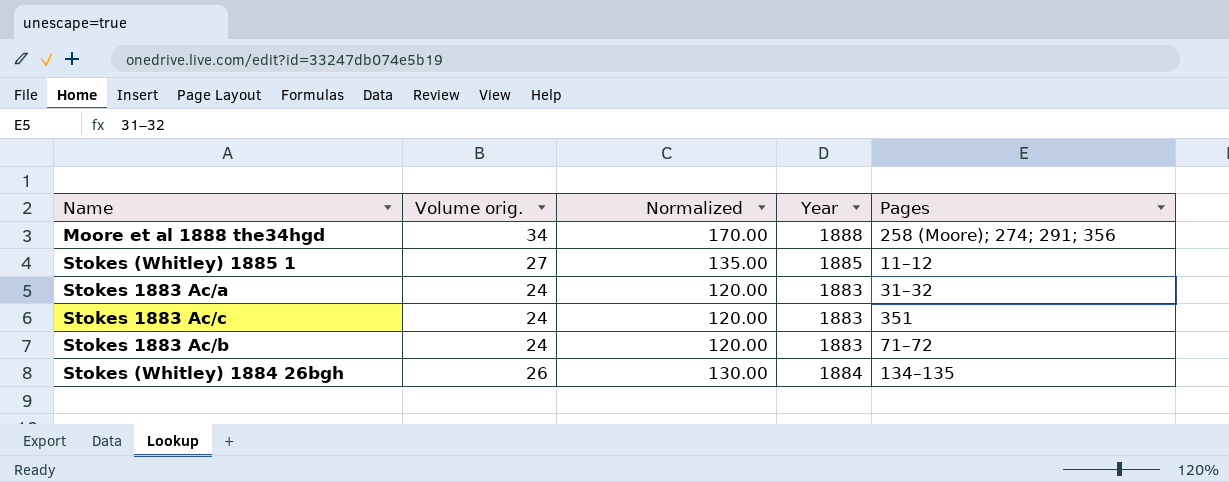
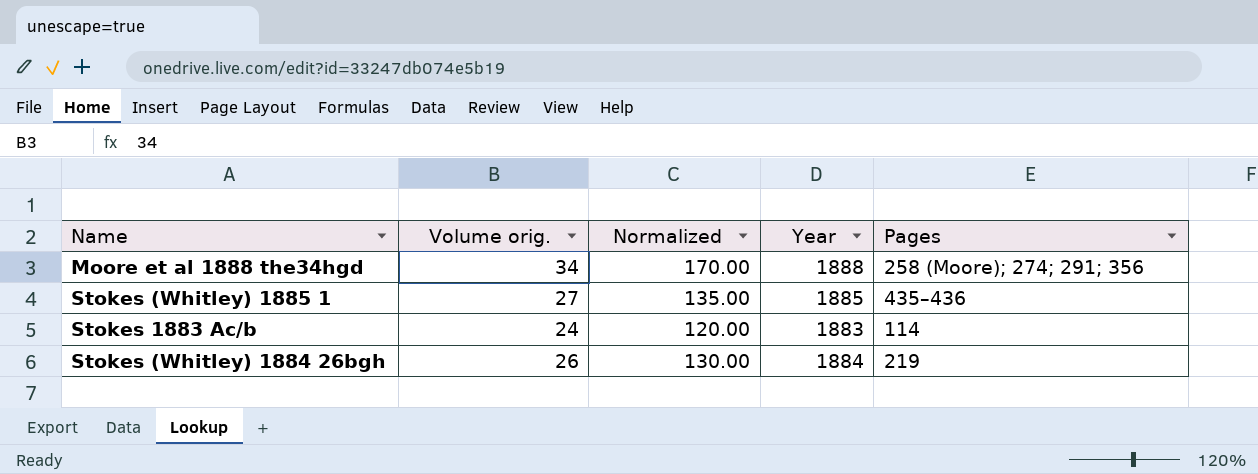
row Stokes 1883 Ac/a: 24 | 120.00 | 1883 | 31–32 -> none
row Stokes 1883 Ac/c: 24 | 120.00 | 1883 | 351 -> none
Stokes (Whitley) 1885 1 | Pages: 11–12 -> 435–436
Stokes 1883 Ac/b | Pages: 71–72 -> 114
Stokes (Whitley) 1884 26bgh | Pages: 134–135 -> 219

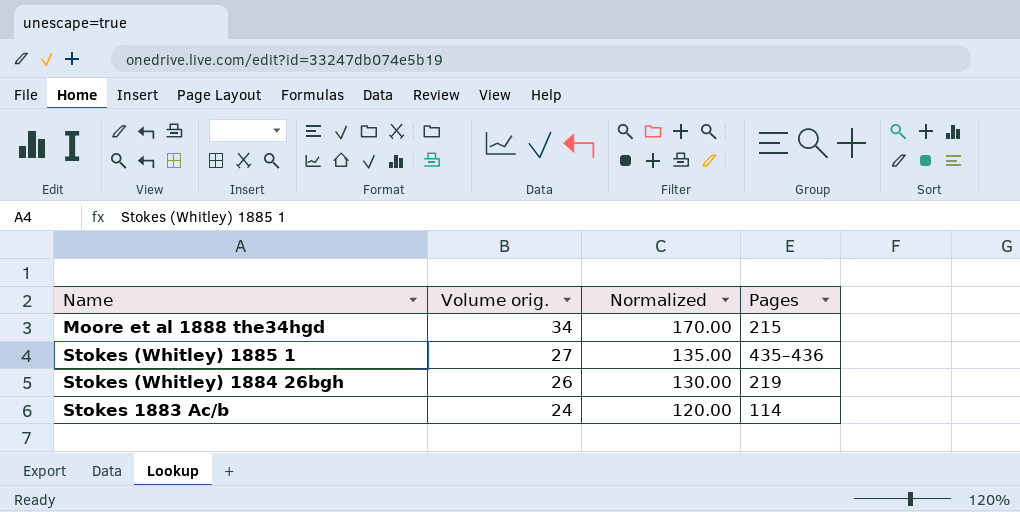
row order: none -> Volume orig. descending
column Year | position: 4 -> none
Moore et al 1888 the34hgd | Pages: 258 (Moore); 274; 291; 356 -> 215

